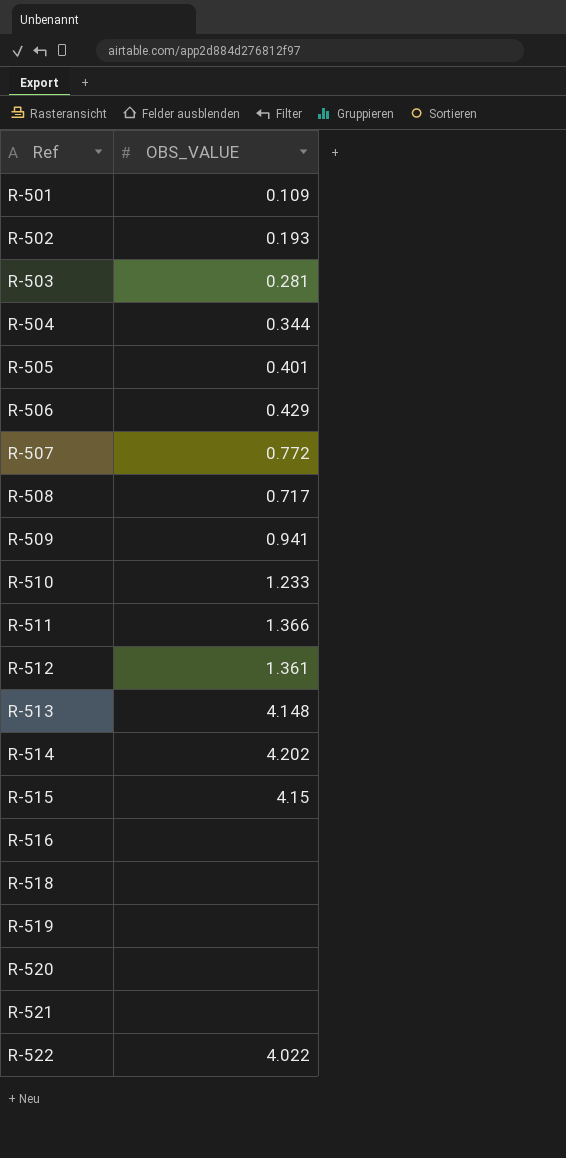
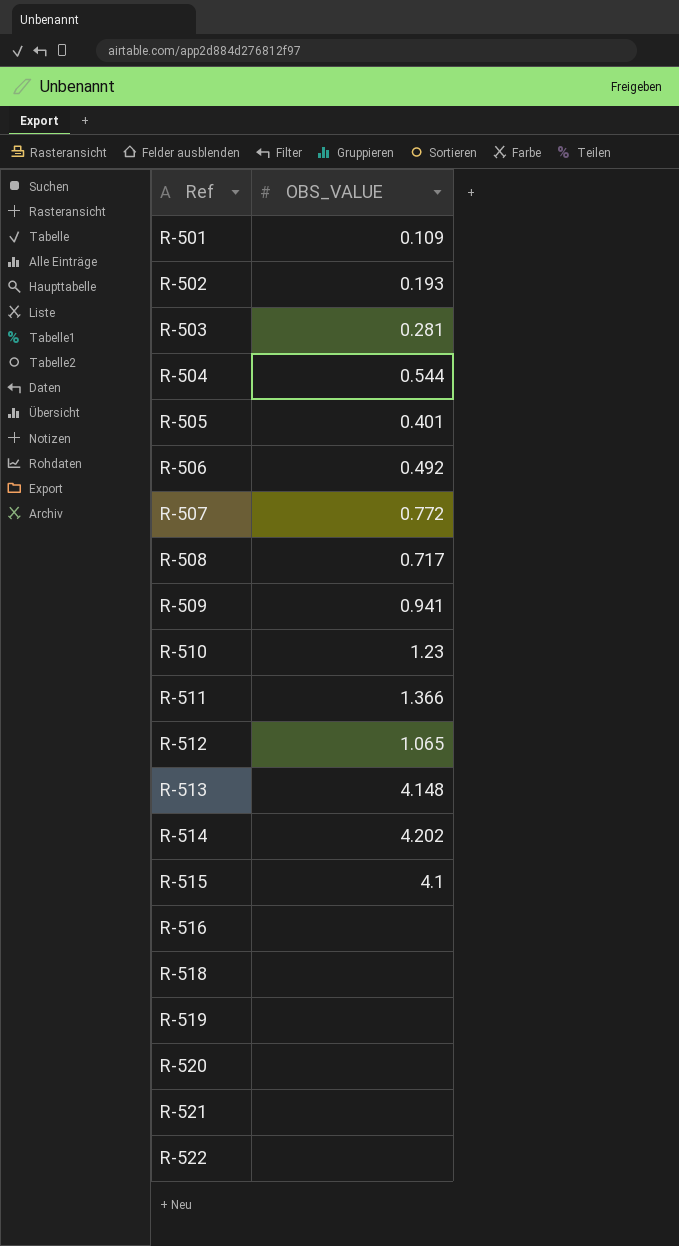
R-504 | OBS_VALUE: 0.344 -> 0.544
R-506 | OBS_VALUE: 0.429 -> 0.492
R-510 | OBS_VALUE: 1.233 -> 1.23
R-512 | OBS_VALUE: 1.361 -> 1.065
R-515 | OBS_VALUE: 4.15 -> 4.1
R-522 | OBS_VALUE: 4.022 -> none

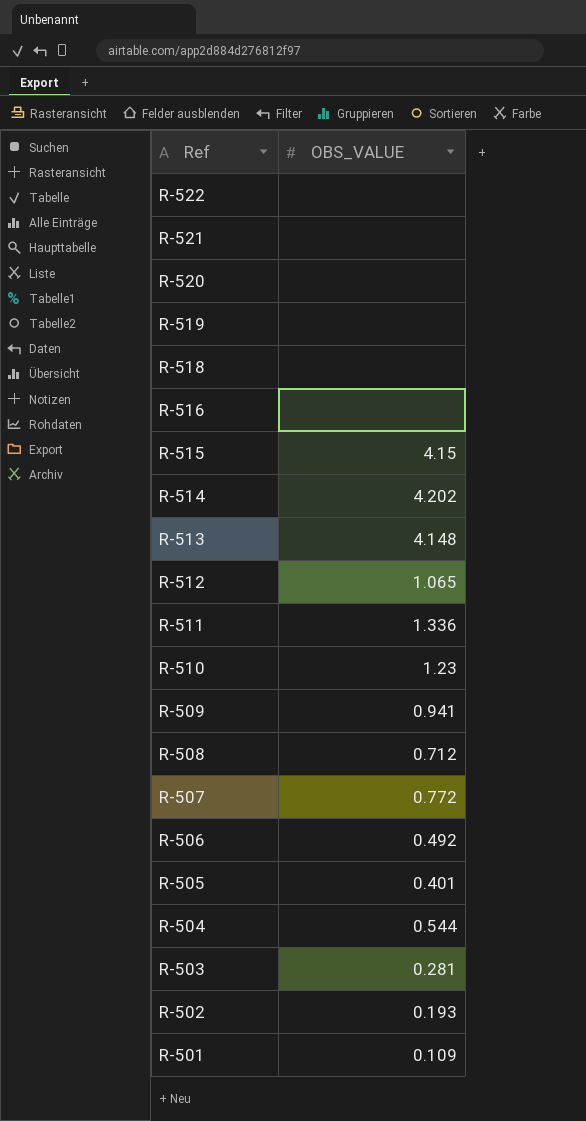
row order: Ref ascending -> Ref descending
R-515 | OBS_VALUE: 4.1 -> 4.15
R-511 | OBS_VALUE: 1.366 -> 1.336
R-508 | OBS_VALUE: 0.717 -> 0.712

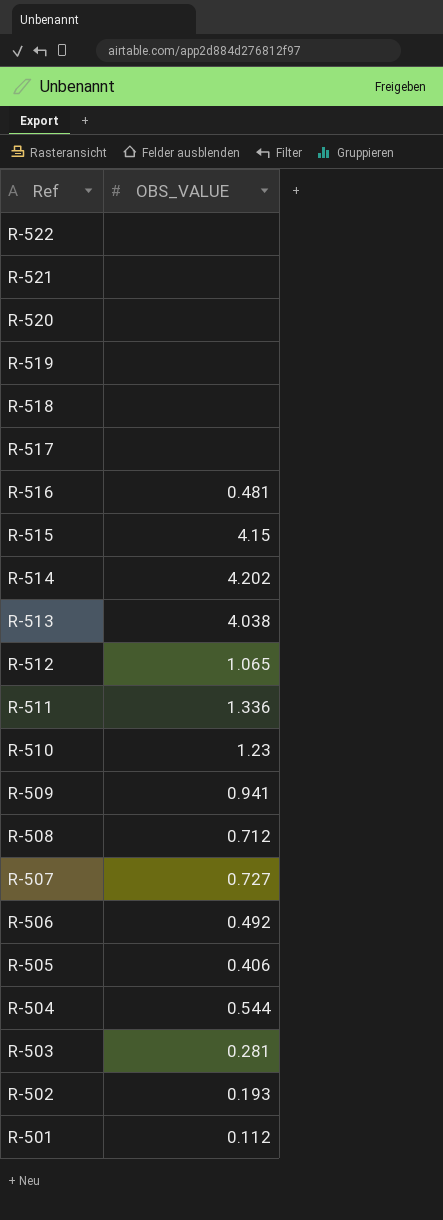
row R-517: none -> none
R-516 | OBS_VALUE: none -> 0.481
R-513 | OBS_VALUE: 4.148 -> 4.038
R-507 | OBS_VALUE: 0.772 -> 0.727
R-505 | OBS_VALUE: 0.401 -> 0.406
R-501 | OBS_VALUE: 0.109 -> 0.112

